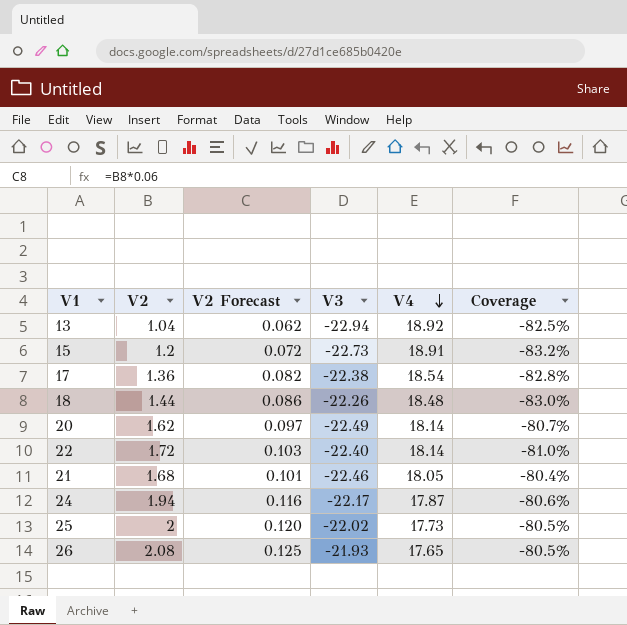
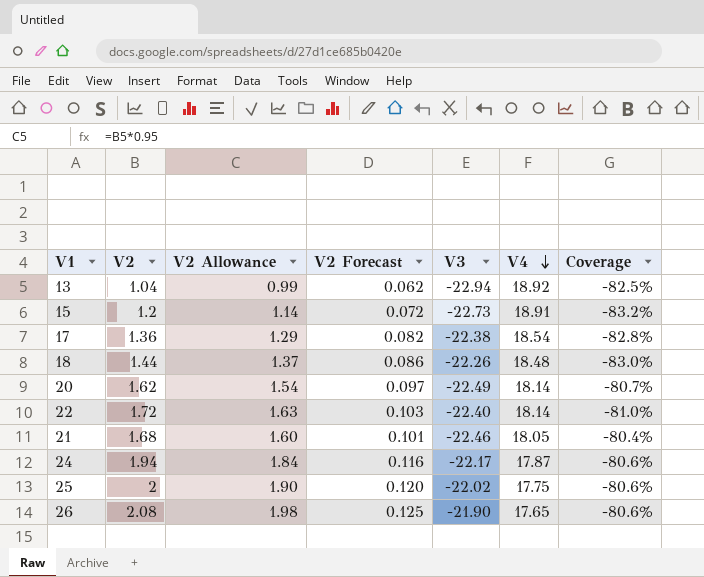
column V2 Allowance | formula: none -> [V2] * 0.95
25 | V4: 17.73 -> 17.75
25 | Coverage: -80.5% -> -80.6%
26 | V3: -21.93 -> -21.90
26 | Coverage: -80.5% -> -80.6%

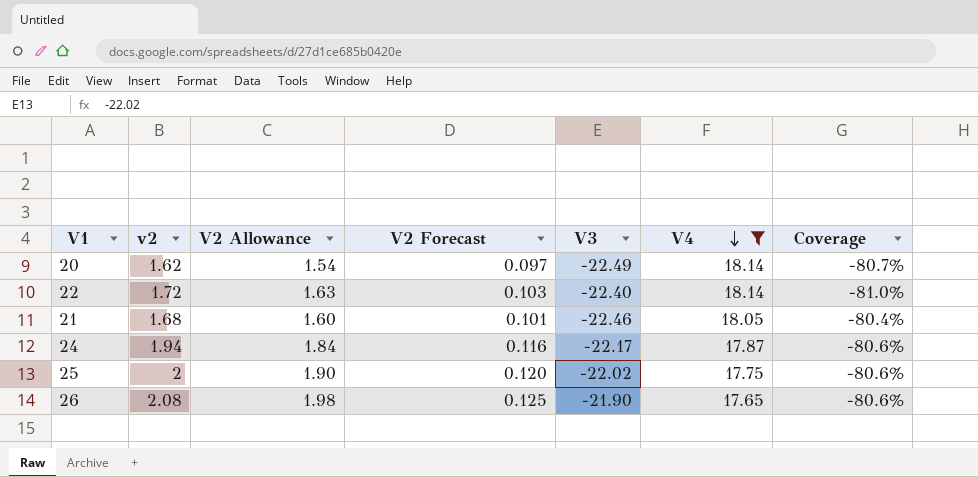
filter: none -> V4 <= 18.14
column name: V2 -> v2

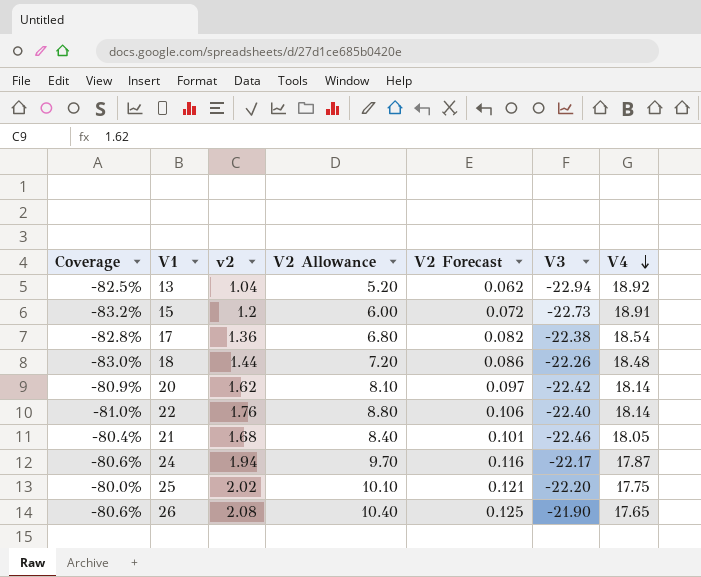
filter: V4 <= 18.14 -> none
column Coverage | position: 7 -> 1
column V2 Allowance | formula: [v2] * 0.95 -> [v2] * 5
20 | Coverage: -80.7% -> -80.9%
20 | V3: -22.49 -> -22.42
22 | v2: 1.72 -> 1.76
22 | V2 Forecast: 0.103 -> 0.106
25 | Coverage: -80.6% -> -80.0%
25 | v2: 2 -> 2.02
25 | V2 Forecast: 0.120 -> 0.121
25 | V3: -22.02 -> -22.20

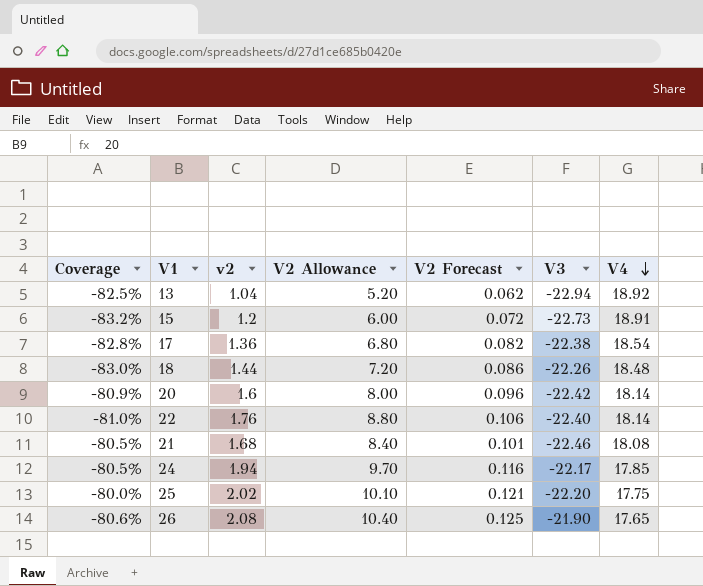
20 | v2: 1.62 -> 1.6
20 | V2 Allowance: 8.10 -> 8.00
20 | V2 Forecast: 0.097 -> 0.096
21 | Coverage: -80.4% -> -80.5%
21 | V4: 18.05 -> 18.08
24 | Coverage: -80.6% -> -80.5%
24 | V4: 17.87 -> 17.85

